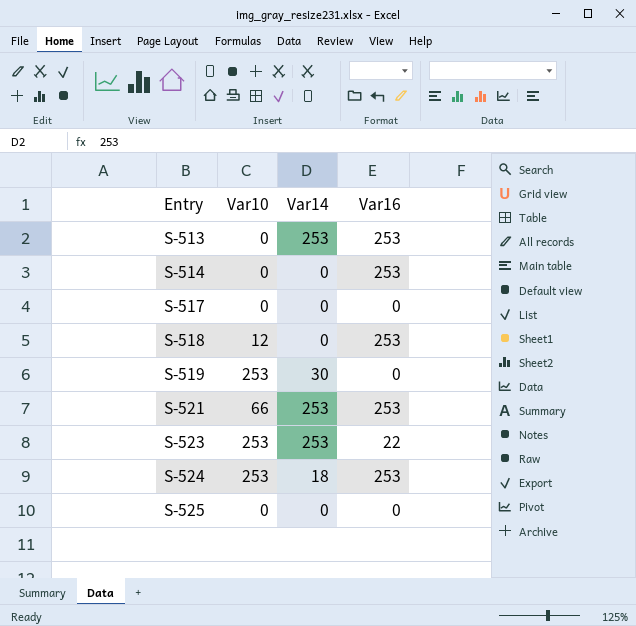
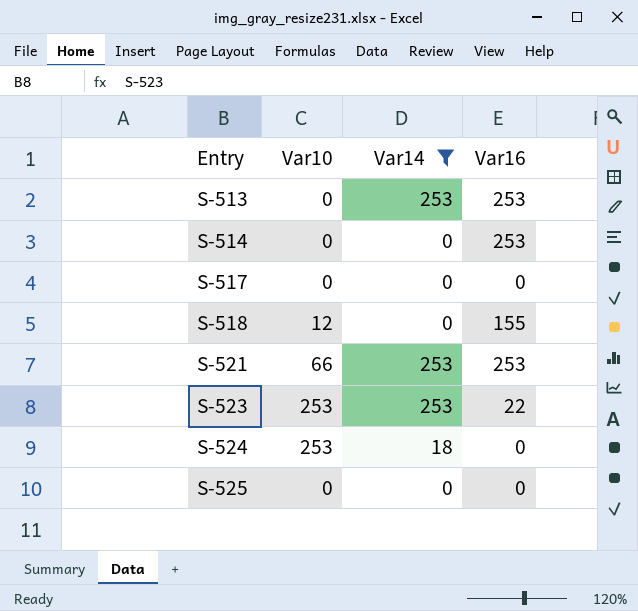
filter: none -> Var14 != 30
S-518 | Var16: 253 -> 155
S-524 | Var16: 253 -> 0

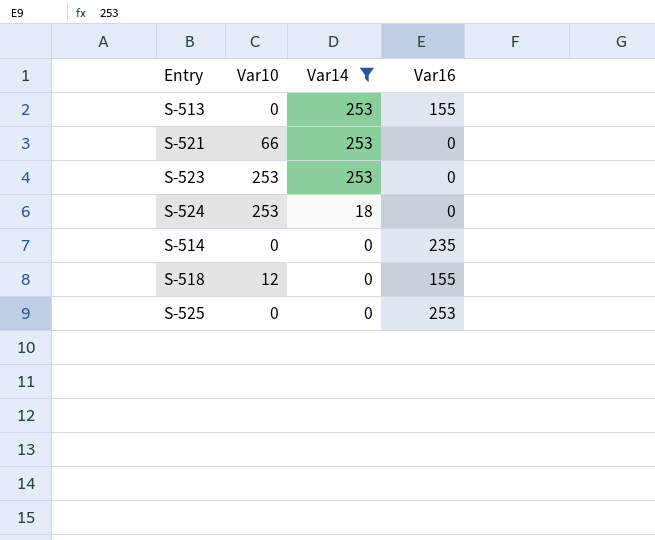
row order: Entry ascending -> Var14 descending
row S-517: 0 | 0 | 0 -> none
S-513 | Var16: 253 -> 155
S-521 | Var16: 253 -> 0
S-523 | Var16: 22 -> 0
S-514 | Var16: 253 -> 235
S-525 | Var16: 0 -> 253

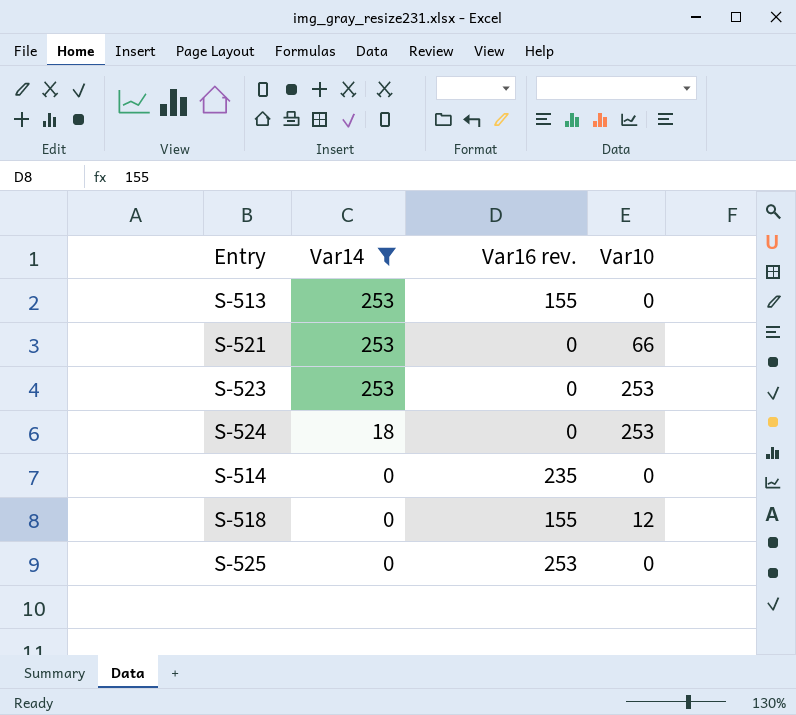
column name: Var16 -> Var16 rev.
column Var10 | position: 2 -> 4

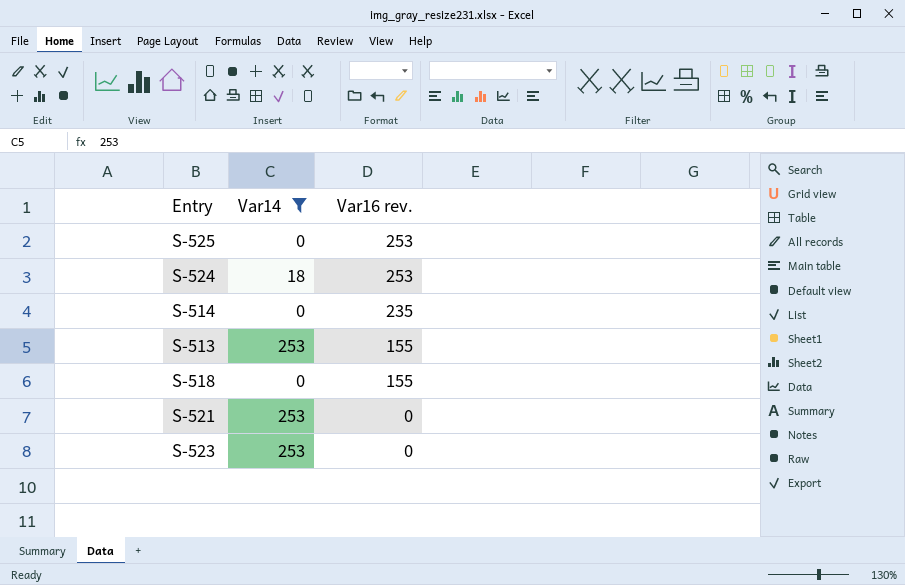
row order: Var14 descending -> Var16 rev. descending
column Var10 | position: 4 -> none
S-524 | Var16 rev.: 0 -> 253

